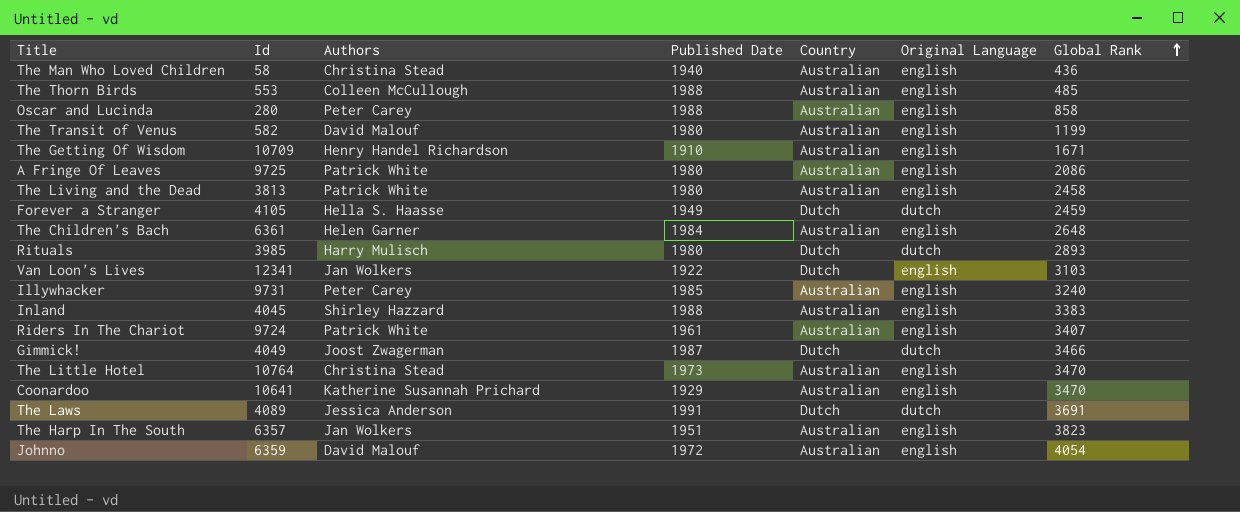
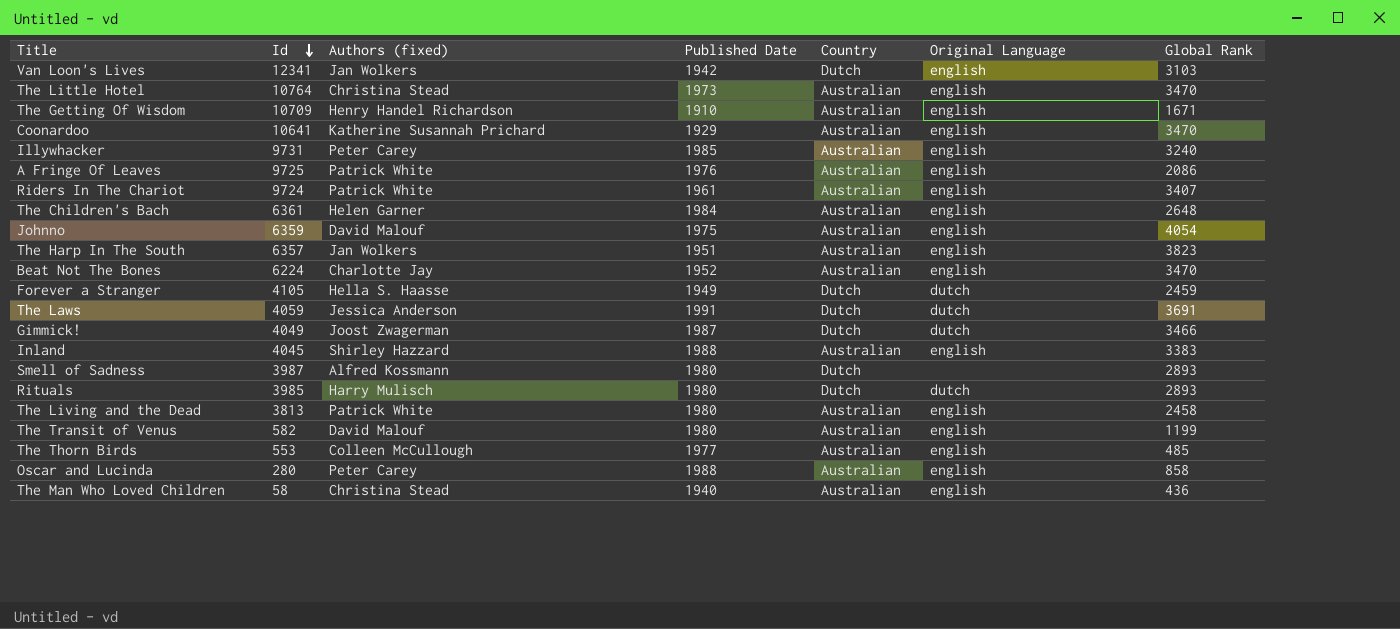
row order: Global Rank ascending -> Id descending
column name: Authors -> Authors (fixed)
Van Loon's Lives | Published Date: 1922 -> 1942
A Fringe Of Leaves | Published Date: 1980 -> 1976
Johnno | Published Date: 1972 -> 1975
row Beat Not The Bones: none -> 6224 | Charlotte Jay | 1952 | Australian | english | 3470
The Laws | Id: 4089 -> 4059
row Smell of Sadness: none -> 3987 | Alfred Kossmann | 1980 | Dutch | none | 2893
The Thorn Birds | Published Date: 1988 -> 1977

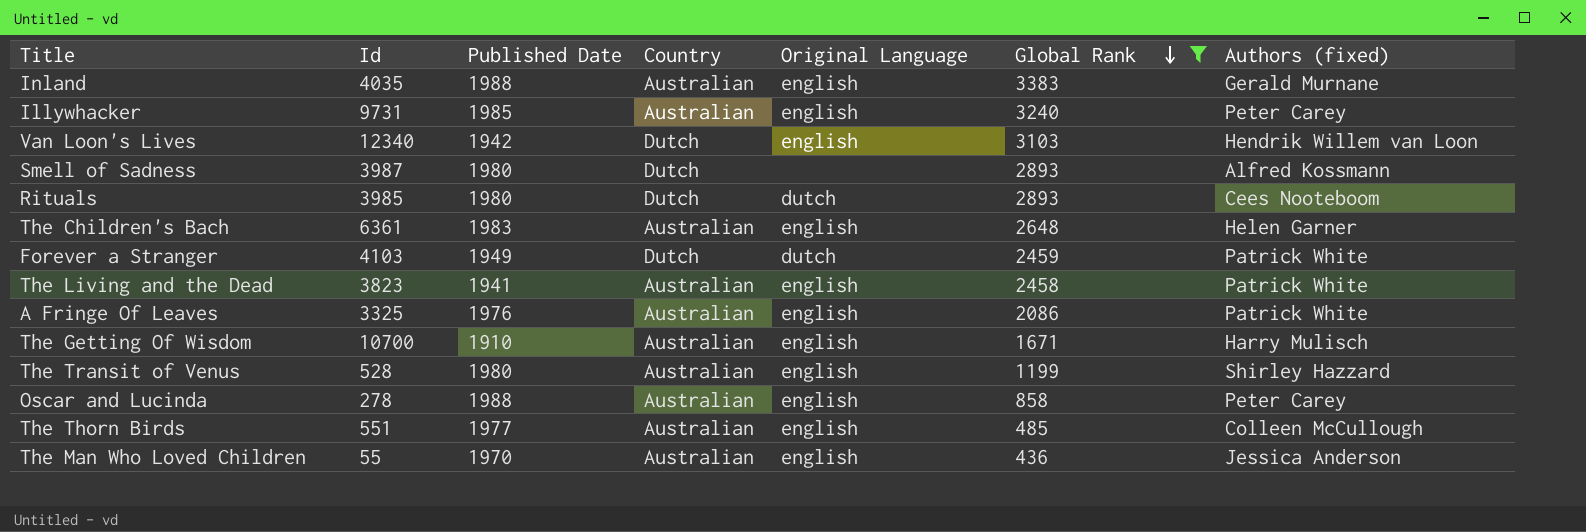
filter: none -> Global Rank <= 3383
row order: Id descending -> Global Rank descending
column Authors (fixed) | position: 3 -> 7
Inland | Id: 4045 -> 4035
Inland | Authors (fixed): Shirley Hazzard -> Gerald Murnane
Van Loon's Lives | Id: 12341 -> 12340
Van Loon's Lives | Authors (fixed): Jan Wolkers -> Hendrik Willem van Loon
Rituals | Authors (fixed): Harry Mulisch -> Cees Nooteboom
The Children's Bach | Published Date: 1984 -> 1983
Forever a Stranger | Id: 4105 -> 4103
Forever a Stranger | Authors (fixed): Hella S. Haasse -> Patrick White
The Living and the Dead | Id: 3813 -> 3823
The Living and the Dead | Published Date: 1980 -> 1941
A Fringe Of Leaves | Id: 9725 -> 3325
The Getting Of Wisdom | Id: 10709 -> 10700
The Getting Of Wisdom | Authors (fixed): Henry Handel Richardson -> Harry Mulisch
The Transit of Venus | Id: 582 -> 528
The Transit of Venus | Authors (fixed): David Malouf -> Shirley Hazzard
Oscar and Lucinda | Id: 280 -> 278
The Thorn Birds | Id: 553 -> 551
The Man Who Loved Children | Id: 58 -> 55
The Man Who Loved Children | Published Date: 1940 -> 1970
The Man Who Loved Children | Authors (fixed): Christina Stead -> Jessica Anderson

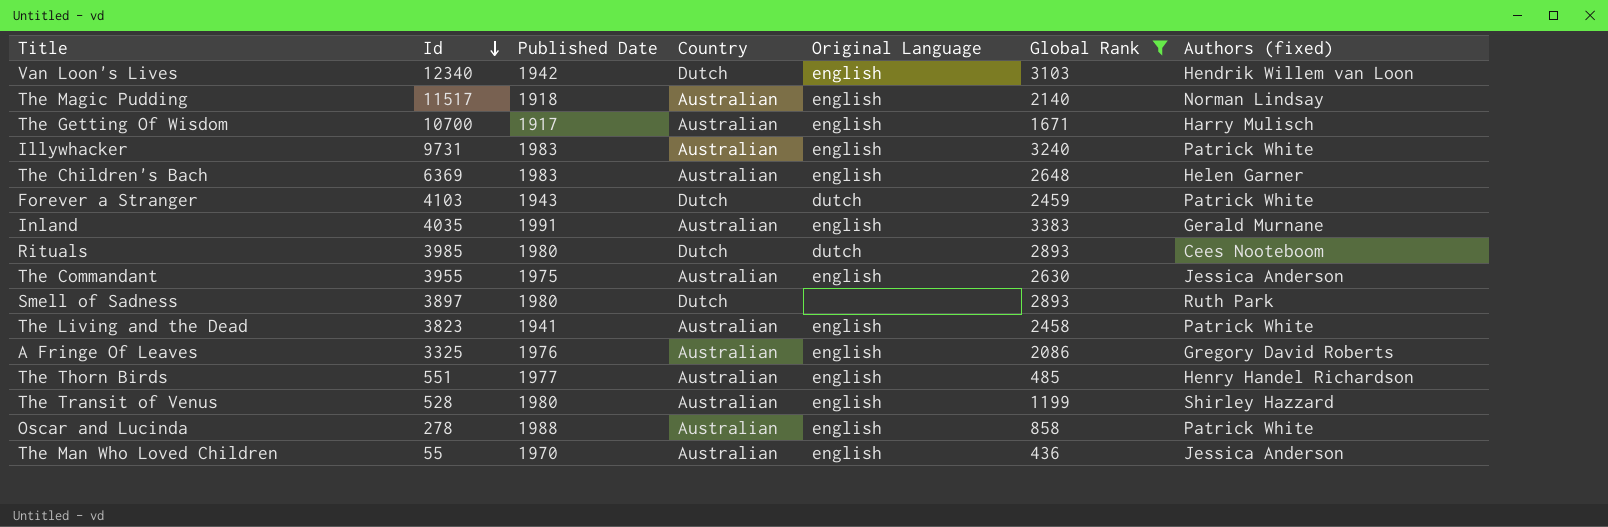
row order: Global Rank descending -> Id descending
row The Magic Pudding: none -> 11517 | 1918 | Australian | english | 2140 | Norman Lindsay
The Getting Of Wisdom | Published Date: 1910 -> 1917
Illywhacker | Published Date: 1985 -> 1983
Illywhacker | Authors (fixed): Peter Carey -> Patrick White
The Children's Bach | Id: 6361 -> 6369
Forever a Stranger | Published Date: 1949 -> 1943
Inland | Published Date: 1988 -> 1991
row The Commandant: none -> 3955 | 1975 | Australian | english | 2630 | Jessica Anderson
Smell of Sadness | Id: 3987 -> 3897
Smell of Sadness | Authors (fixed): Alfred Kossmann -> Ruth Park
A Fringe Of Leaves | Authors (fixed): Patrick White -> Gregory David Roberts
The Thorn Birds | Authors (fixed): Colleen McCullough -> Henry Handel Richardson
Oscar and Lucinda | Authors (fixed): Peter Carey -> Patrick White

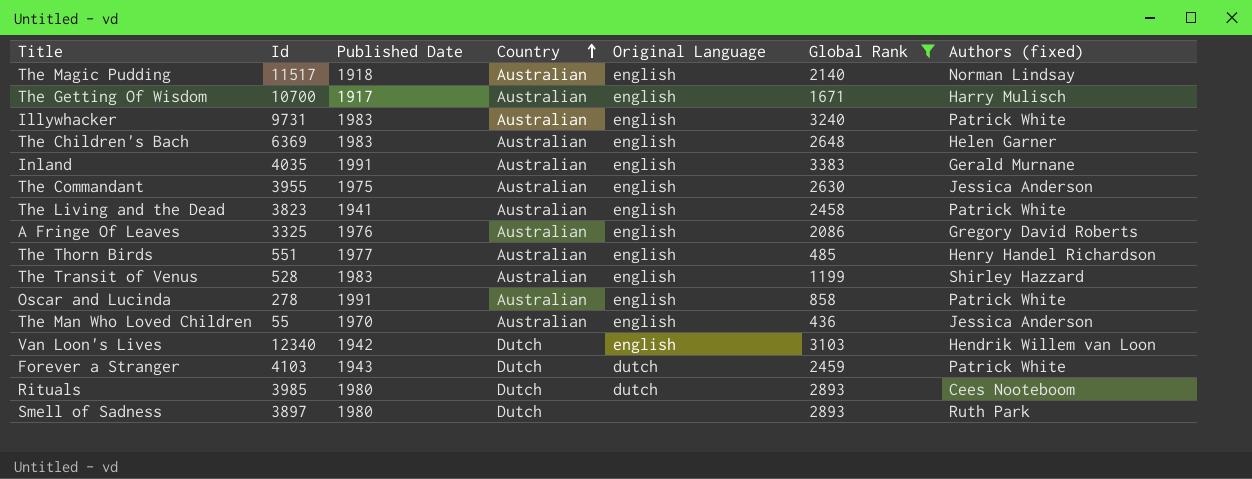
row order: Id descending -> Country ascending
The Transit of Venus | Published Date: 1980 -> 1983
Oscar and Lucinda | Published Date: 1988 -> 1991

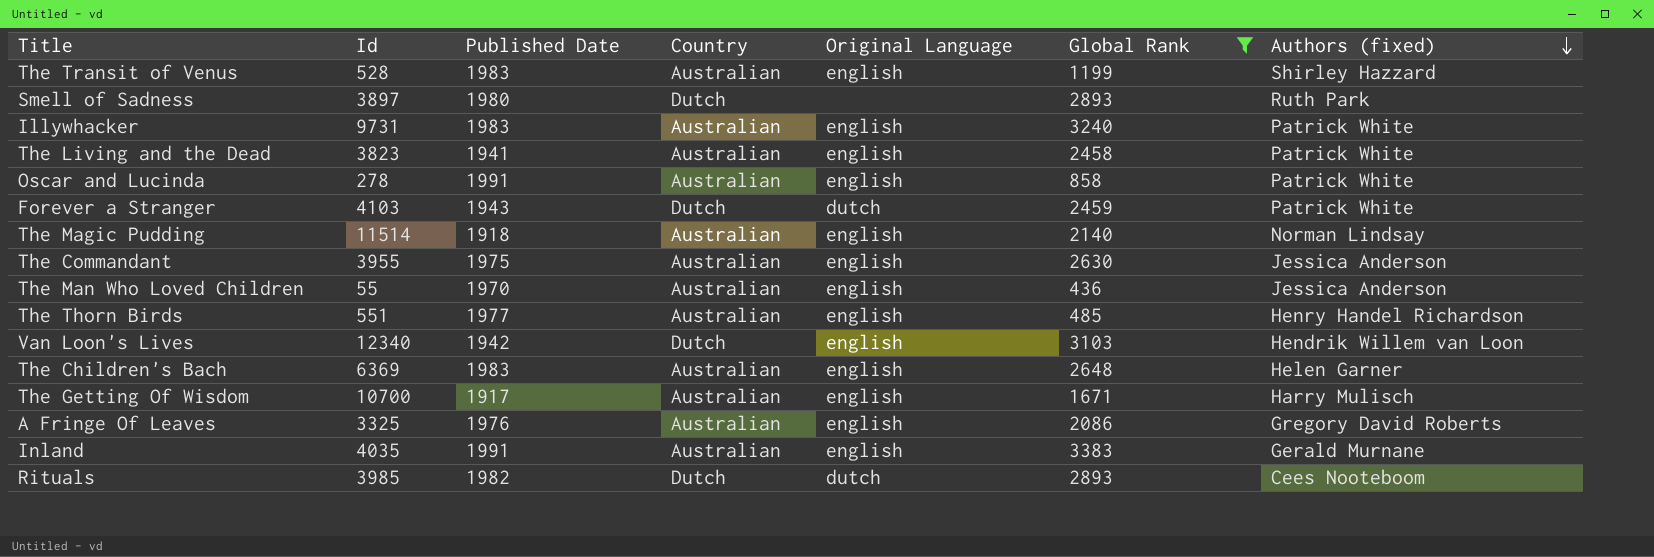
row order: Country ascending -> Authors (fixed) descending
The Magic Pudding | Id: 11517 -> 11514
Rituals | Published Date: 1980 -> 1982

